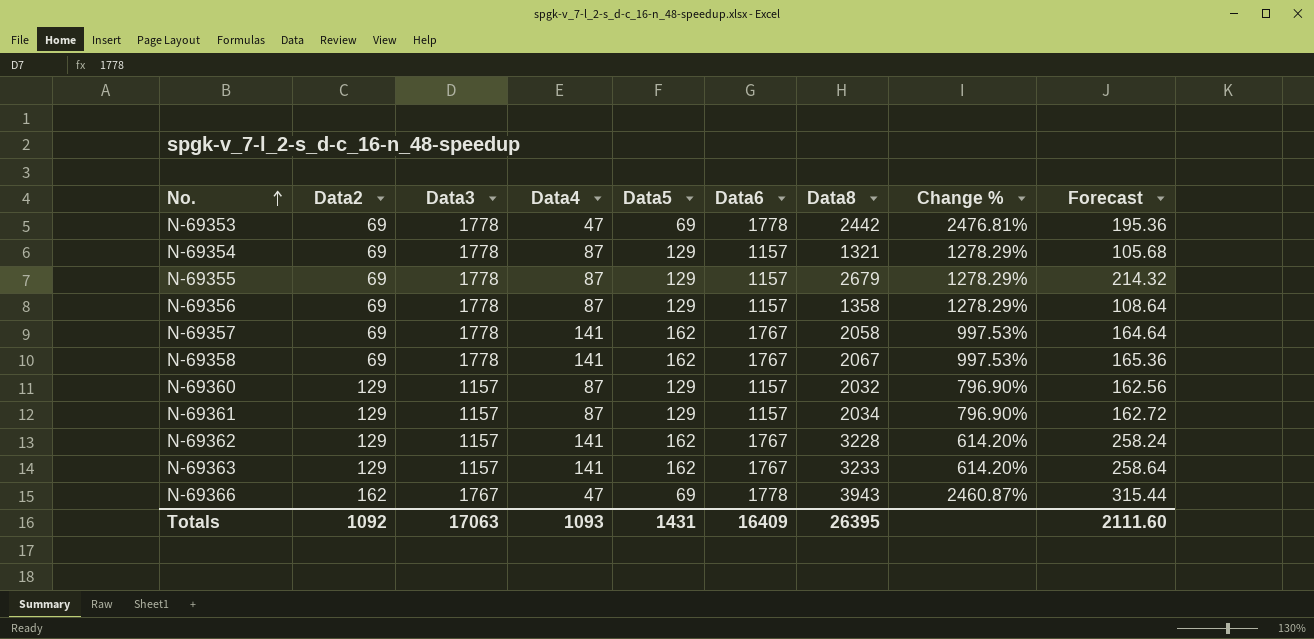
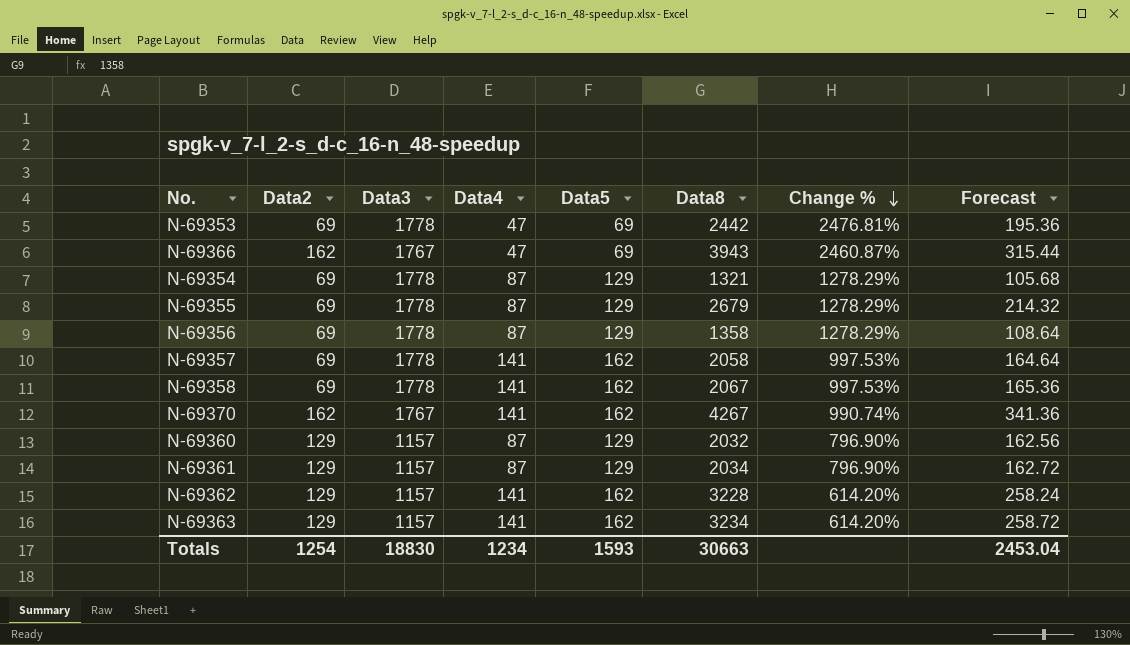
row order: No. ascending -> Change % descending
column Data6 | position: 6 -> none
row N-69370: none -> 162 | 1767 | 141 | 162 | 4267 | 990.74% | 341.36
N-69363 | Data8: 3233 -> 3234
N-69363 | Forecast: 258.64 -> 258.72
Totals | Data2: 1092 -> 1254
Totals | Data3: 17063 -> 18830
Totals | Data4: 1093 -> 1234
Totals | Data5: 1431 -> 1593
Totals | Data8: 26395 -> 30663
Totals | Forecast: 2111.60 -> 2453.04

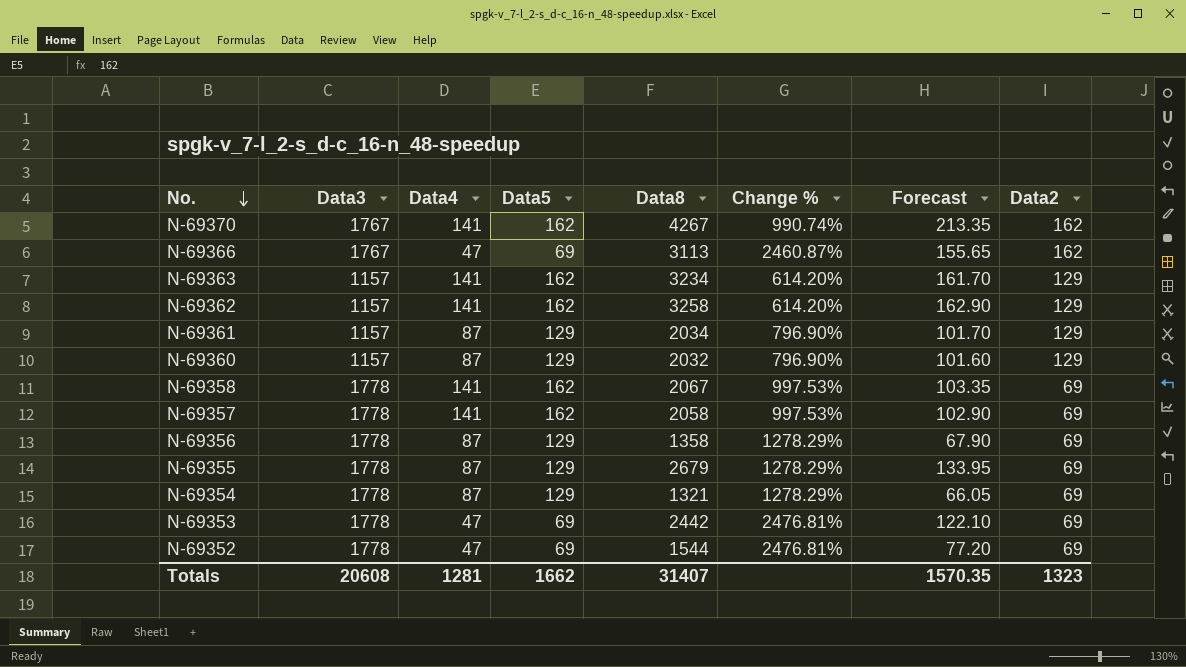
row order: Change % descending -> No. descending
column Forecast | formula: [Data8] * 0.08 -> [Data8] * 0.05
column Data2 | position: 2 -> 8
N-69366 | Data8: 3943 -> 3113
N-69362 | Data8: 3228 -> 3258
row N-69352: none -> 1778 | 47 | 69 | 1544 | 2476.81% | 77.20 | 69
Totals | Data3: 18830 -> 20608
Totals | Data4: 1234 -> 1281
Totals | Data5: 1593 -> 1662
Totals | Data8: 30663 -> 31407
Totals | Forecast: 2453.04 -> 1570.35
Totals | Data2: 1254 -> 1323

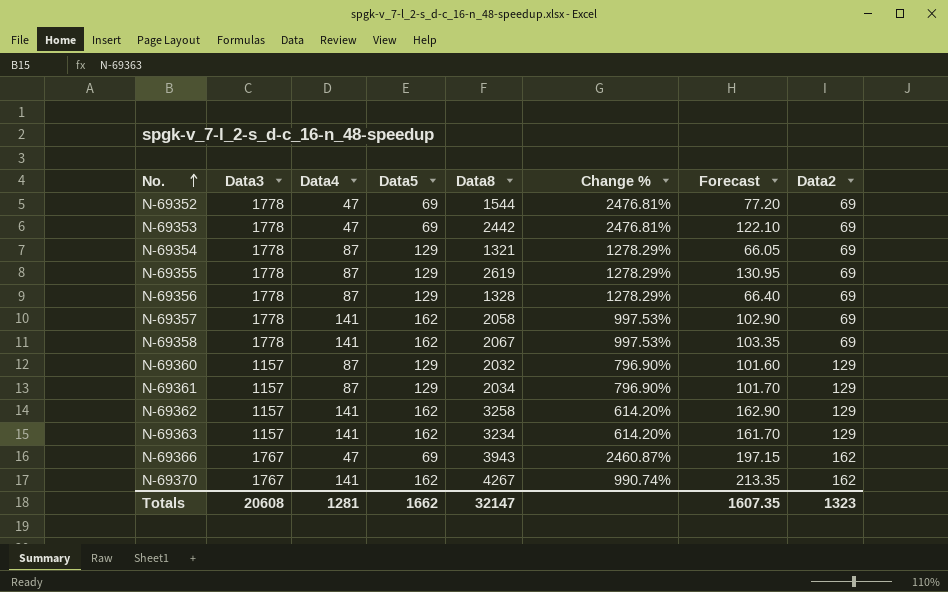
row order: No. descending -> No. ascending
N-69355 | Data8: 2679 -> 2619
N-69355 | Forecast: 133.95 -> 130.95
N-69356 | Data8: 1358 -> 1328
N-69356 | Forecast: 67.90 -> 66.40
N-69366 | Data8: 3113 -> 3943
N-69366 | Forecast: 155.65 -> 197.15
Totals | Data8: 31407 -> 32147
Totals | Forecast: 1570.35 -> 1607.35

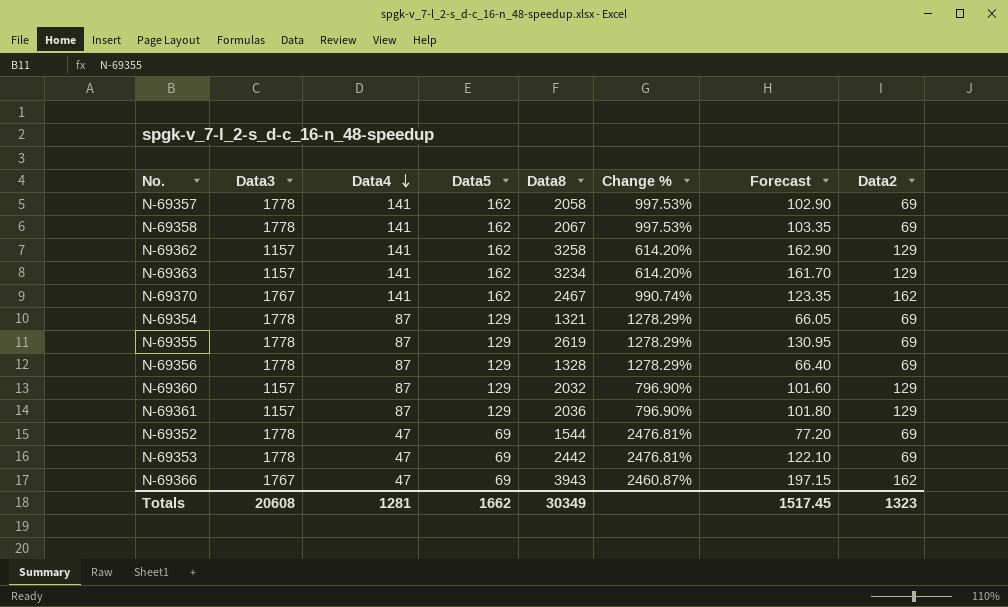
row order: No. ascending -> Data4 descending
N-69370 | Data8: 4267 -> 2467
N-69370 | Forecast: 213.35 -> 123.35
N-69361 | Data8: 2034 -> 2036
N-69361 | Forecast: 101.70 -> 101.80
Totals | Data8: 32147 -> 30349
Totals | Forecast: 1607.35 -> 1517.45

